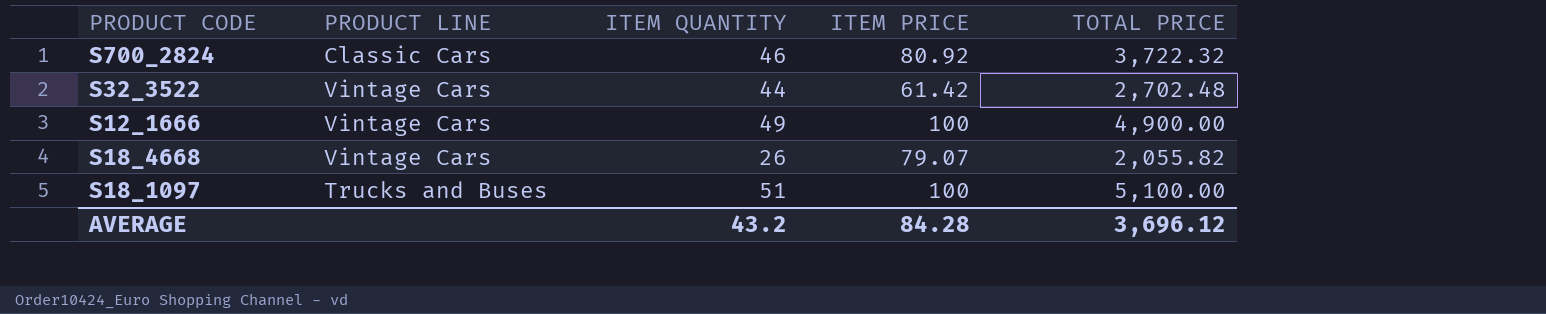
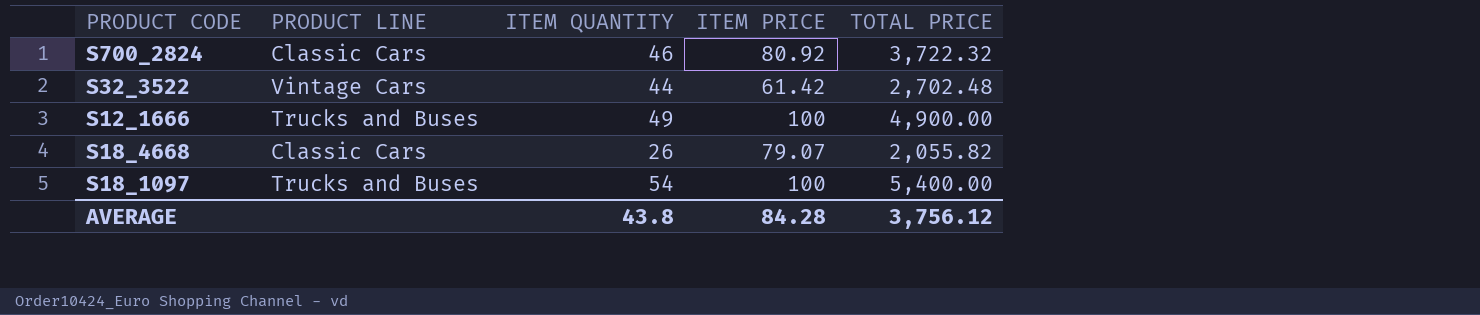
S12_1666 | PRODUCT LINE: Vintage Cars -> Trucks and Buses
S18_4668 | PRODUCT LINE: Vintage Cars -> Classic Cars
S18_1097 | ITEM QUANTITY: 51 -> 54
S18_1097 | TOTAL PRICE: 5,100.00 -> 5,400.00
AVERAGE | ITEM QUANTITY: 43.2 -> 43.8
AVERAGE | TOTAL PRICE: 3,696.12 -> 3,756.12

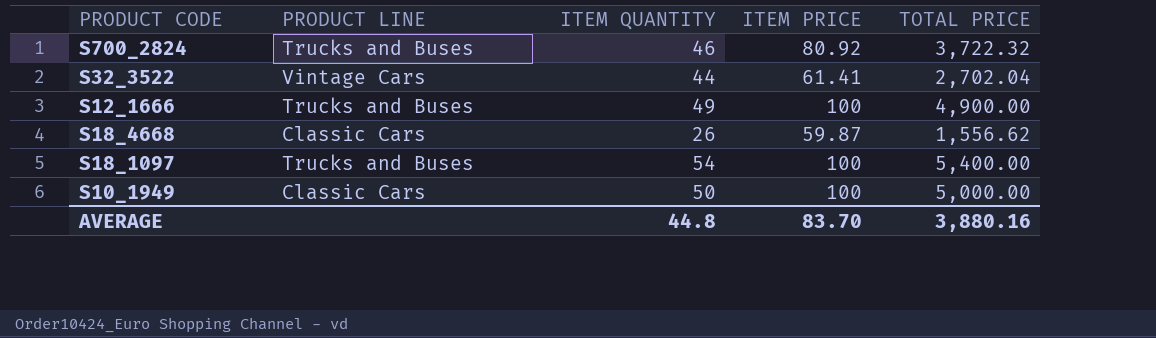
S700_2824 | PRODUCT LINE: Classic Cars -> Trucks and Buses
S32_3522 | ITEM PRICE: 61.42 -> 61.41
S32_3522 | TOTAL PRICE: 2,702.48 -> 2,702.04
S18_4668 | ITEM PRICE: 79.07 -> 59.87
S18_4668 | TOTAL PRICE: 2,055.82 -> 1,556.62
row S10_1949: none -> Classic Cars | 50 | 100 | 5,000.00
AVERAGE | ITEM QUANTITY: 43.8 -> 44.8
AVERAGE | ITEM PRICE: 84.28 -> 83.70
AVERAGE | TOTAL PRICE: 3,756.12 -> 3,880.16

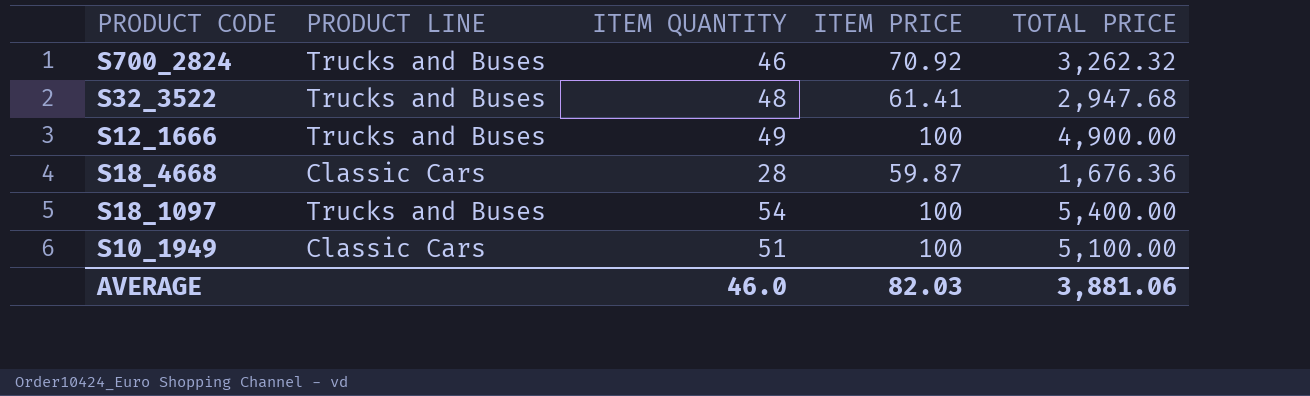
S700_2824 | ITEM PRICE: 80.92 -> 70.92
S700_2824 | TOTAL PRICE: 3,722.32 -> 3,262.32
S32_3522 | PRODUCT LINE: Vintage Cars -> Trucks and Buses
S32_3522 | ITEM QUANTITY: 44 -> 48
S32_3522 | TOTAL PRICE: 2,702.04 -> 2,947.68
S18_4668 | ITEM QUANTITY: 26 -> 28
S18_4668 | TOTAL PRICE: 1,556.62 -> 1,676.36
S10_1949 | ITEM QUANTITY: 50 -> 51
S10_1949 | TOTAL PRICE: 5,000.00 -> 5,100.00
AVERAGE | ITEM QUANTITY: 44.8 -> 46.0
AVERAGE | ITEM PRICE: 83.70 -> 82.03
AVERAGE | TOTAL PRICE: 3,880.16 -> 3,881.06

